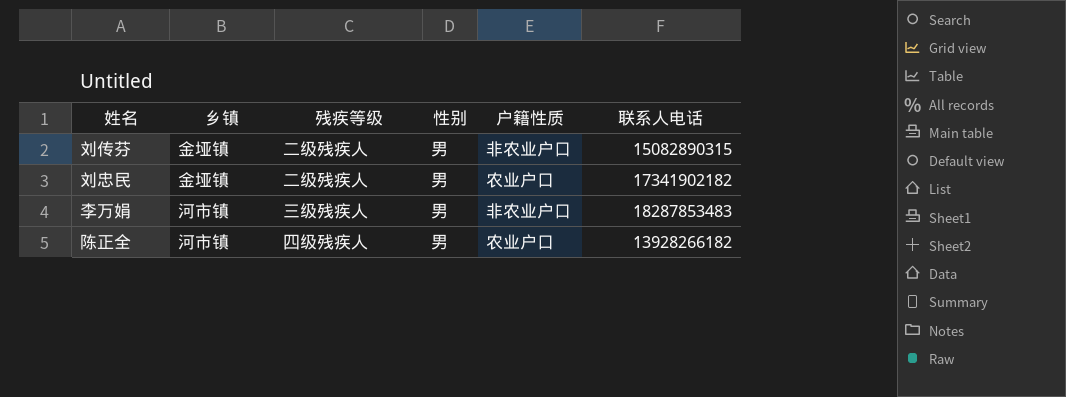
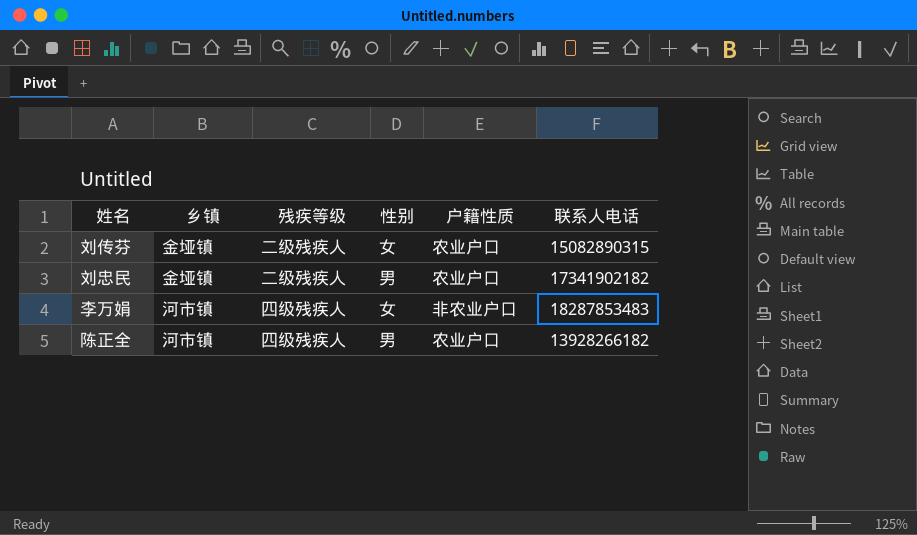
刘传芬 | 性别: 男 -> 女
刘传芬 | 户籍性质: 非农业户口 -> 农业户口
李万娟 | 残疾等级: 三级残疾人 -> 四级残疾人
李万娟 | 性别: 男 -> 女

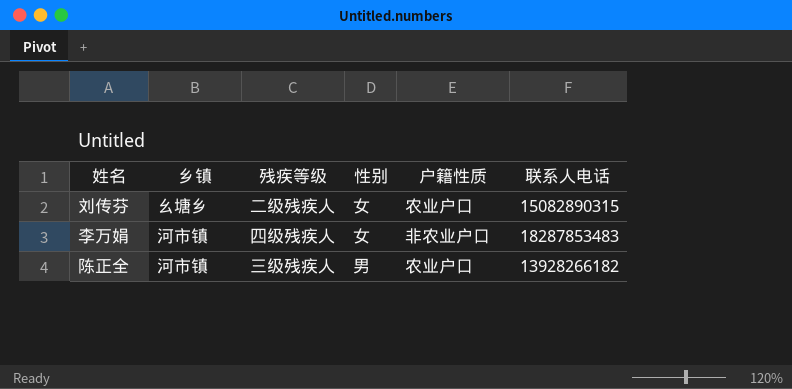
row 刘忠民: 金垭镇 | 二级残疾人 | 男 | 农业户口 | 17341902182 -> none
刘传芬 | 乡镇: 金垭镇 -> 幺塘乡
陈正全 | 残疾等级: 四级残疾人 -> 三级残疾人

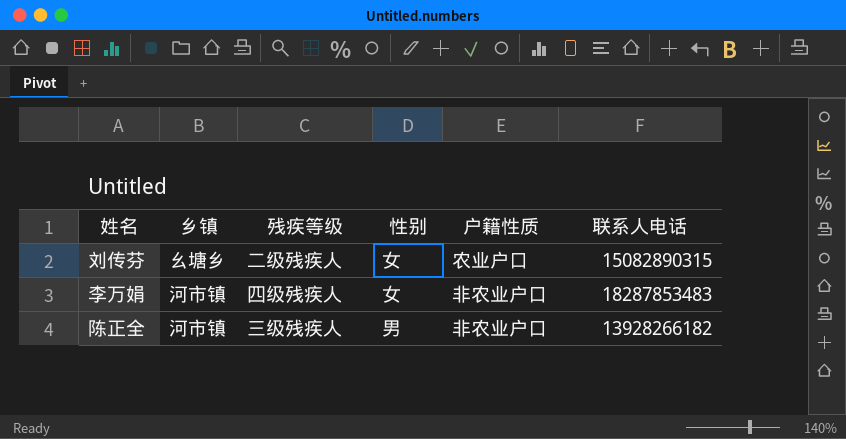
陈正全 | 户籍性质: 农业户口 -> 非农业户口

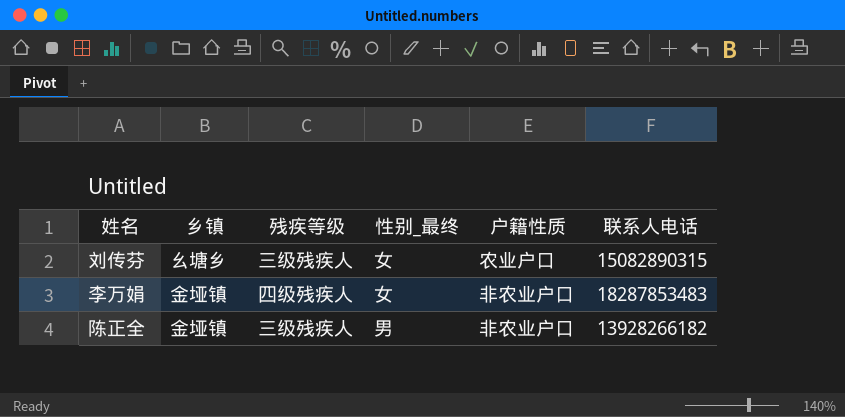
column name: 性别 -> 性别_最终
刘传芬 | 残疾等级: 二级残疾人 -> 三级残疾人
李万娟 | 乡镇: 河市镇 -> 金垭镇
陈正全 | 乡镇: 河市镇 -> 金垭镇

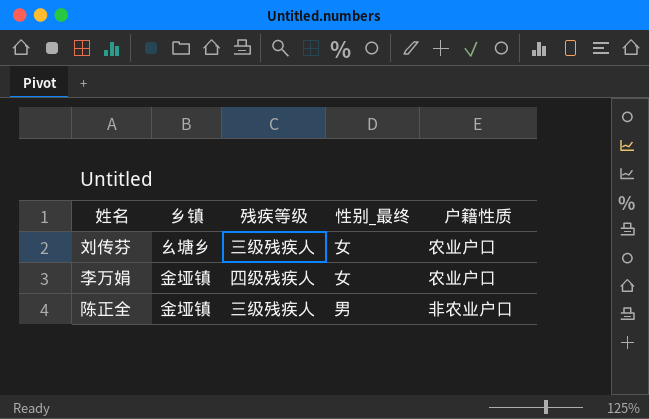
column 联系人电话 | position: 6 -> none
李万娟 | 户籍性质: 非农业户口 -> 农业户口

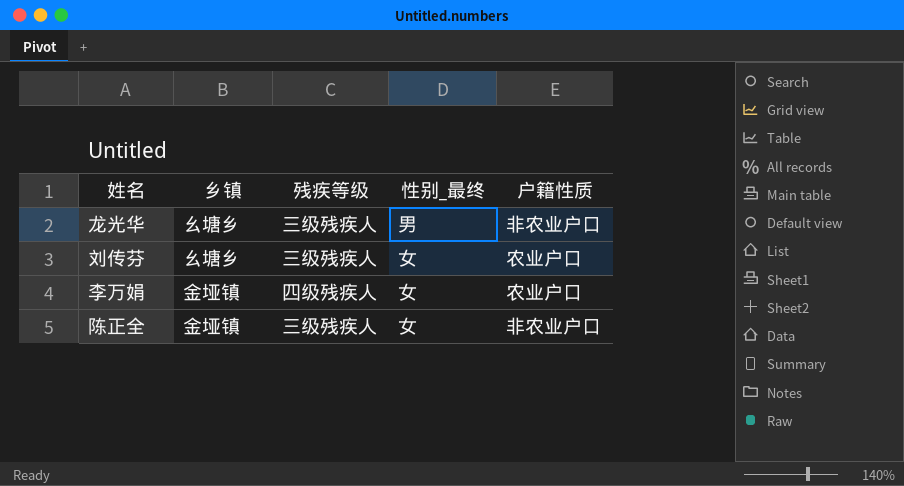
row 龙光华: none -> 幺塘乡 | 三级残疾人 | 男 | 非农业户口
陈正全 | 性别_最终: 男 -> 女

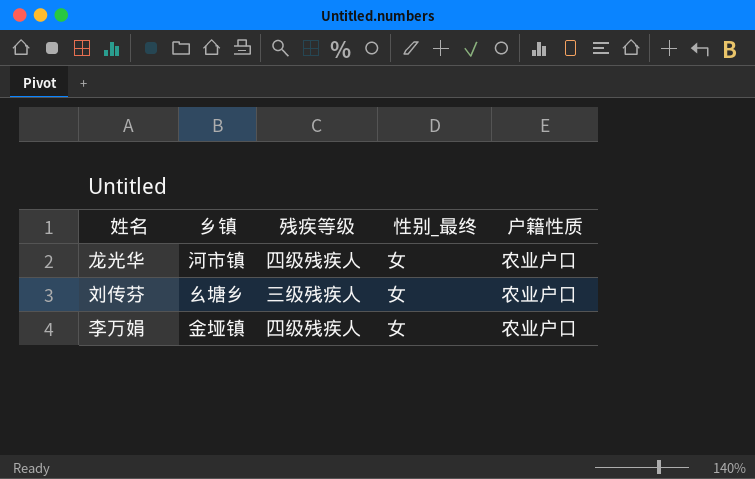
row 陈正全: 金垭镇 | 三级残疾人 | 女 | 非农业户口 -> none
龙光华 | 乡镇: 幺塘乡 -> 河市镇
龙光华 | 残疾等级: 三级残疾人 -> 四级残疾人
龙光华 | 性别_最终: 男 -> 女
龙光华 | 户籍性质: 非农业户口 -> 农业户口

